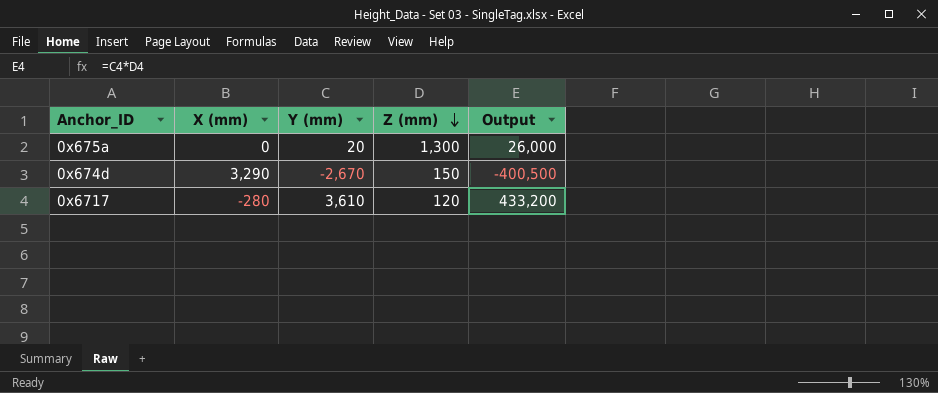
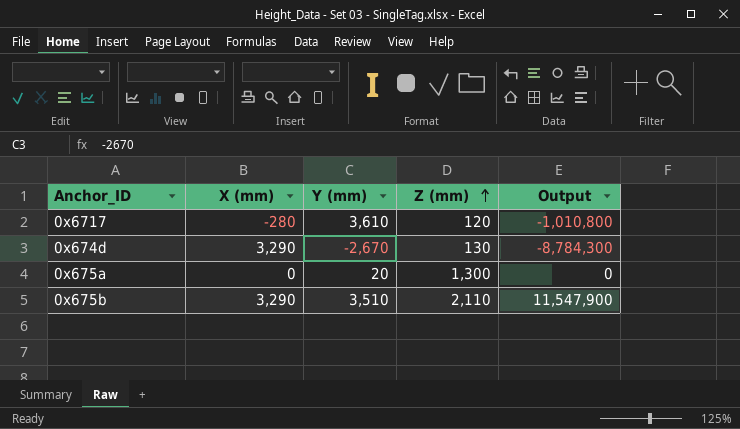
row order: Z (mm) descending -> Z (mm) ascending
column Output | formula: [Y (mm)] * [Z (mm)] -> [X (mm)] * [Y (mm)]
0x674d | Z (mm): 150 -> 130
row 0x675b: none -> 3,290 | 3,510 | 2,110 | 11,547,900

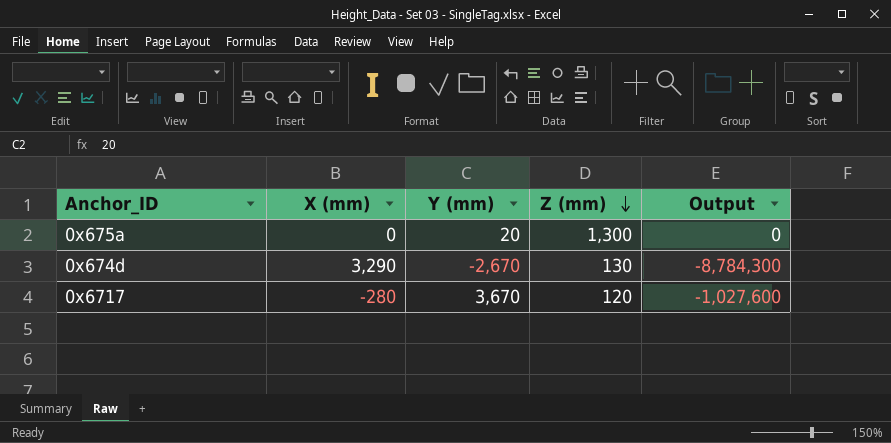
row order: Z (mm) ascending -> Z (mm) descending
row 0x675b: 3,290 | 3,510 | 2,110 | 11,547,900 -> none
0x6717 | Y (mm): 3,610 -> 3,670
0x6717 | Output: -1,010,800 -> -1,027,600

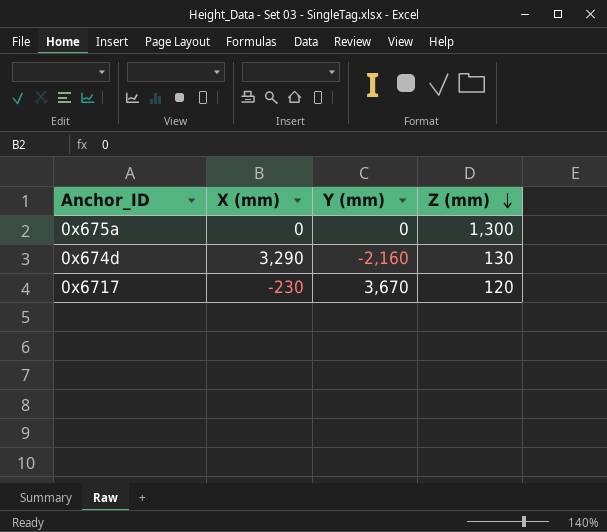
column Output | formula: [X (mm)] * [Y (mm)] -> none
0x675a | Y (mm): 20 -> 0
0x674d | Y (mm): -2,670 -> -2,160
0x6717 | X (mm): -280 -> -230

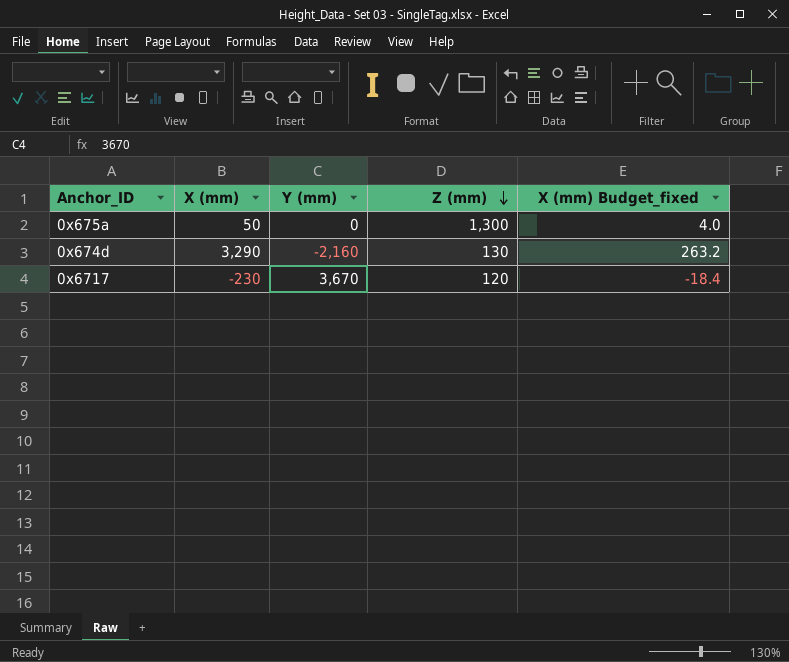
column X (mm) Budget_fixed | formula: none -> [X (mm)] * 0.08
0x675a | X (mm): 0 -> 50

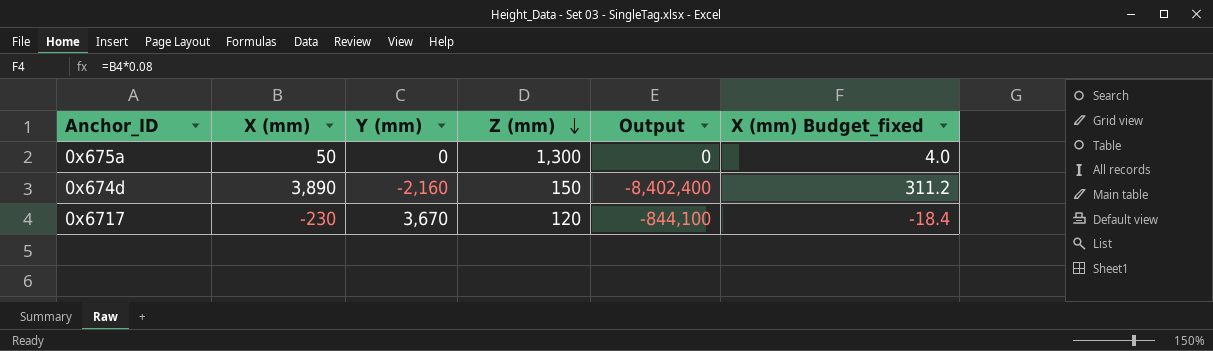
column Output | formula: none -> [X (mm)] * [Y (mm)]
0x674d | X (mm): 3,290 -> 3,890
0x674d | Z (mm): 130 -> 150
0x674d | X (mm) Budget_fixed: 263.2 -> 311.2

